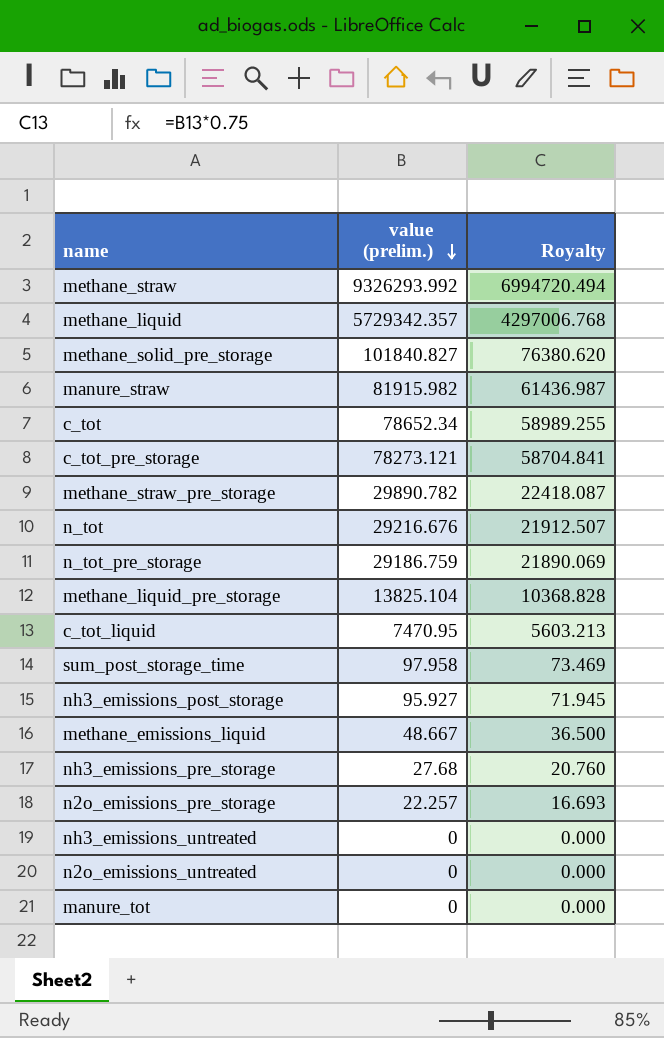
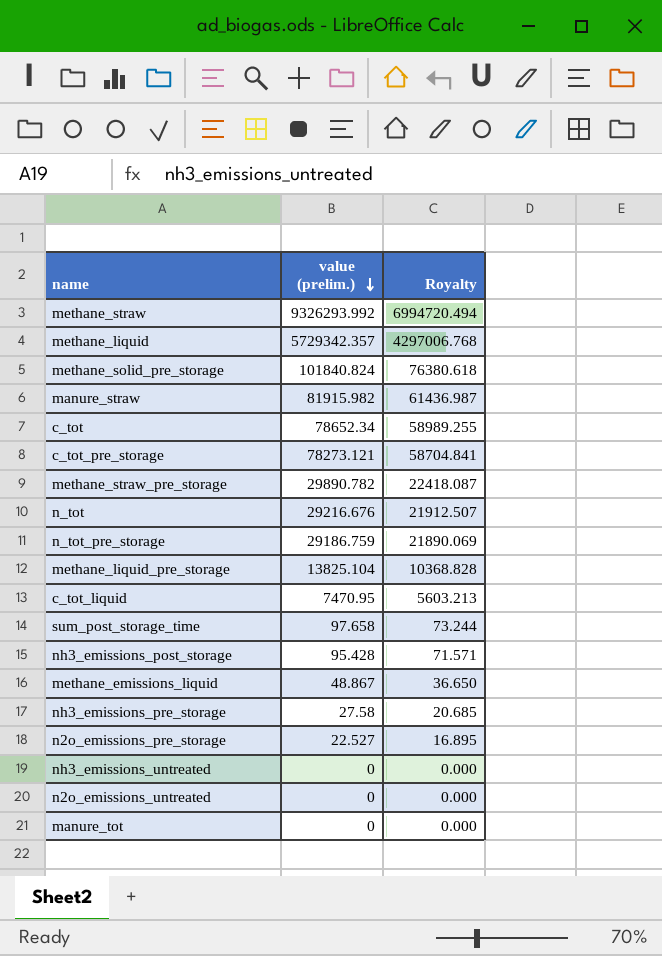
methane_solid_pre_storage | value (prelim.): 101840.827 -> 101840.824
methane_solid_pre_storage | Royalty: 76380.620 -> 76380.618
sum_post_storage_time | value (prelim.): 97.958 -> 97.658
sum_post_storage_time | Royalty: 73.469 -> 73.244
nh3_emissions_post_storage | value (prelim.): 95.927 -> 95.428
nh3_emissions_post_storage | Royalty: 71.945 -> 71.571
methane_emissions_liquid | value (prelim.): 48.667 -> 48.867
methane_emissions_liquid | Royalty: 36.500 -> 36.650
nh3_emissions_pre_storage | value (prelim.): 27.68 -> 27.58
nh3_emissions_pre_storage | Royalty: 20.760 -> 20.685
n2o_emissions_pre_storage | value (prelim.): 22.257 -> 22.527
n2o_emissions_pre_storage | Royalty: 16.693 -> 16.895

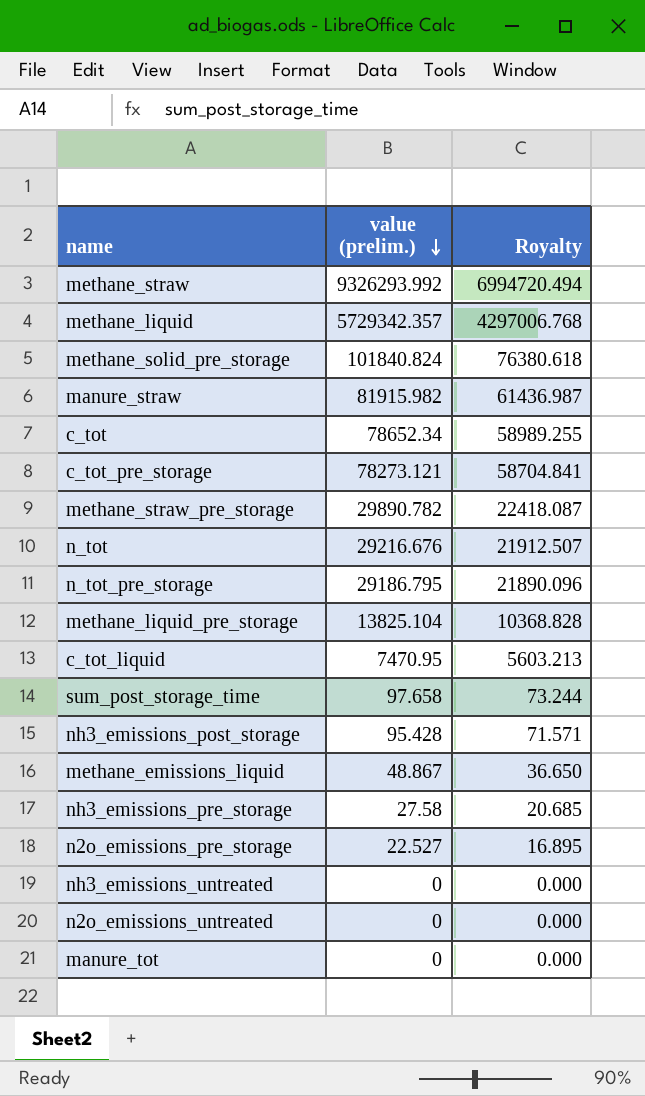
n_tot_pre_storage | value (prelim.): 29186.759 -> 29186.795
n_tot_pre_storage | Royalty: 21890.069 -> 21890.096

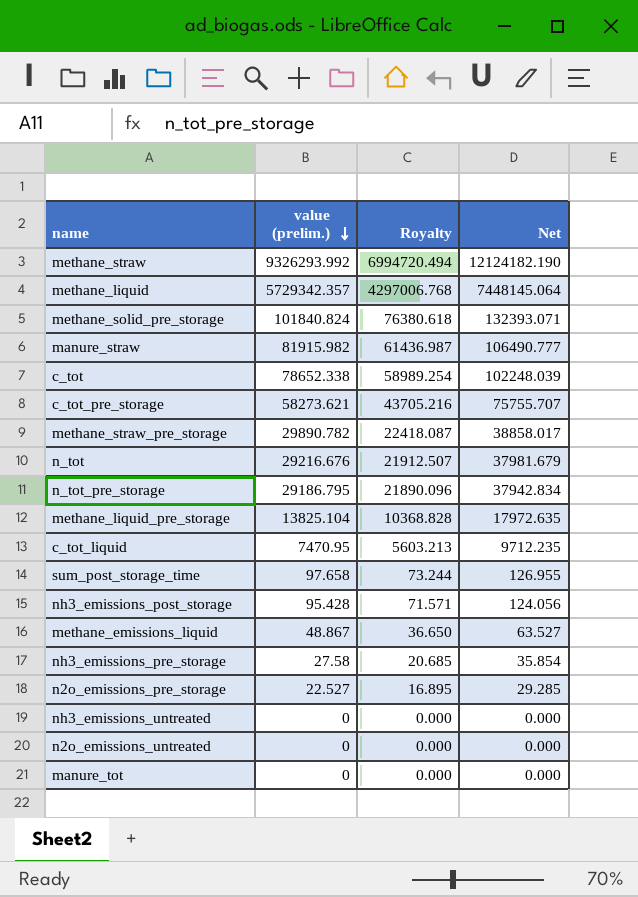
column Net | formula: none -> [value (prelim.)] * 1.3
c_tot | value (prelim.): 78652.34 -> 78652.338
c_tot | Royalty: 58989.255 -> 58989.254
c_tot_pre_storage | value (prelim.): 78273.121 -> 58273.621
c_tot_pre_storage | Royalty: 58704.841 -> 43705.216

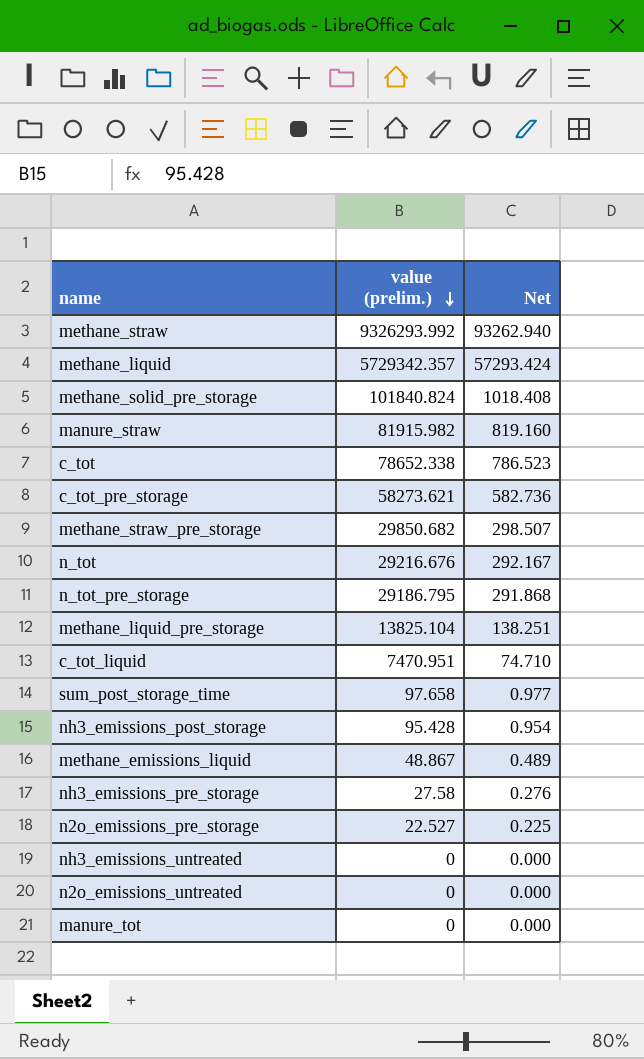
column Royalty | formula: [value (prelim.)] * 0.75 -> none
column Net | formula: [value (prelim.)] * 1.3 -> [value (prelim.)] * 0.01
methane_straw_pre_storage | value (prelim.): 29890.782 -> 29850.682
c_tot_liquid | value (prelim.): 7470.95 -> 7470.951

